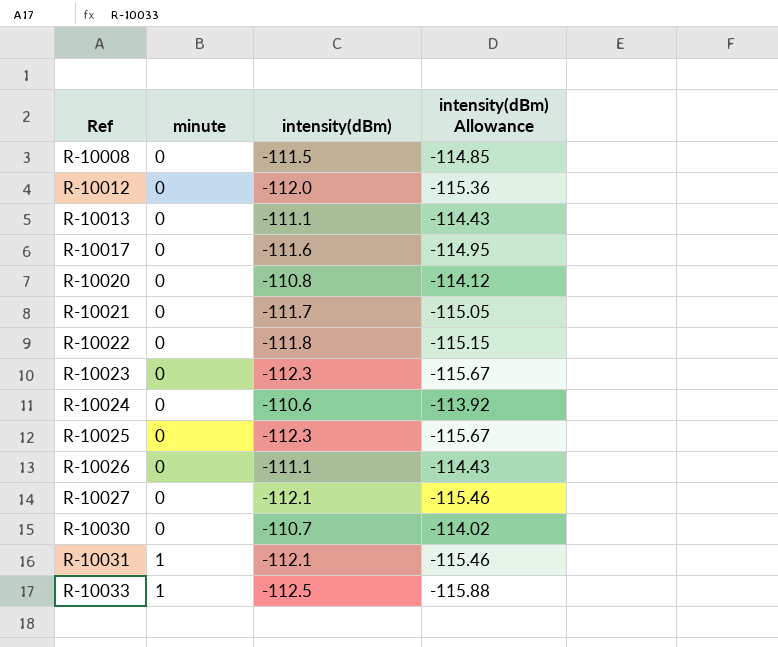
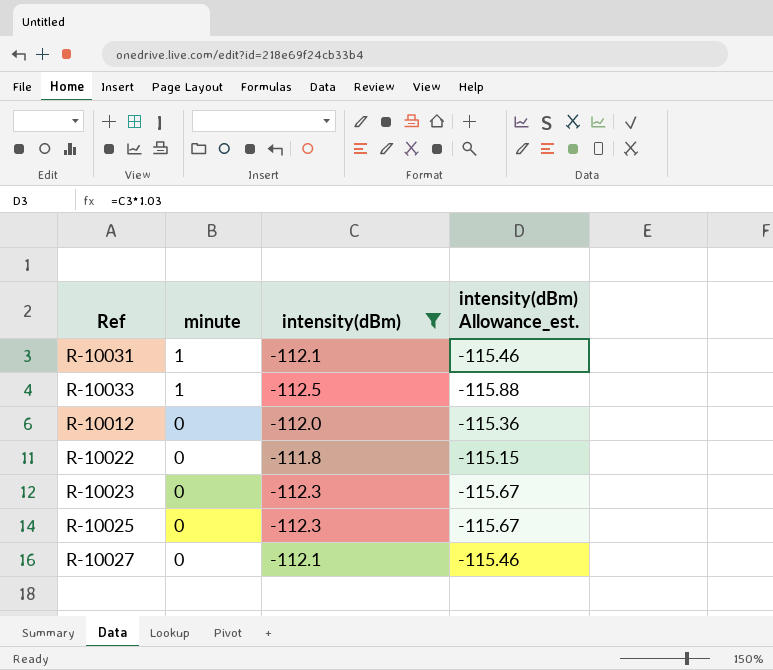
filter: none -> intensity(dBm) <= -111.8
row order: Ref ascending -> minute descending
column name: intensity(dBm) Allowance -> intensity(dBm) Allowance_est.

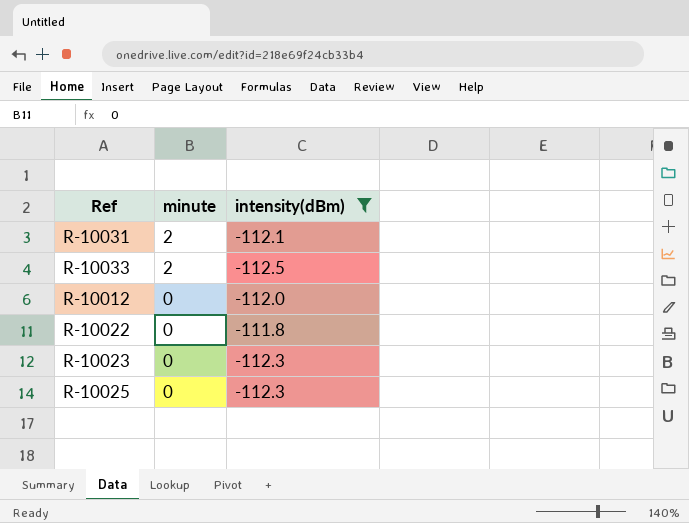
column intensity(dBm) Allowance_est. | formula: [intensity(dBm)] * 1.03 -> none
row R-10027: 0 | -112.1 | -115.46 -> none
R-10031 | minute: 1 -> 2
R-10033 | minute: 1 -> 2

